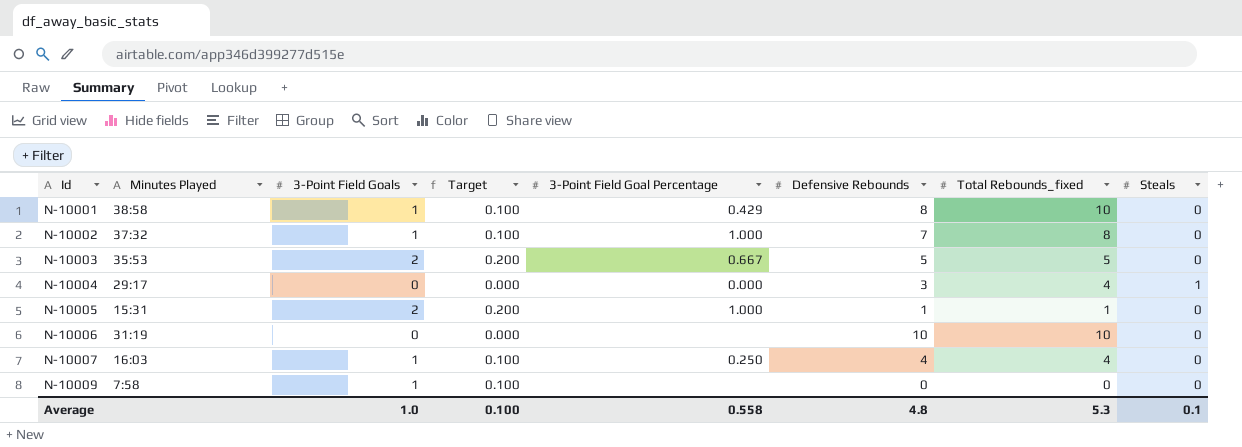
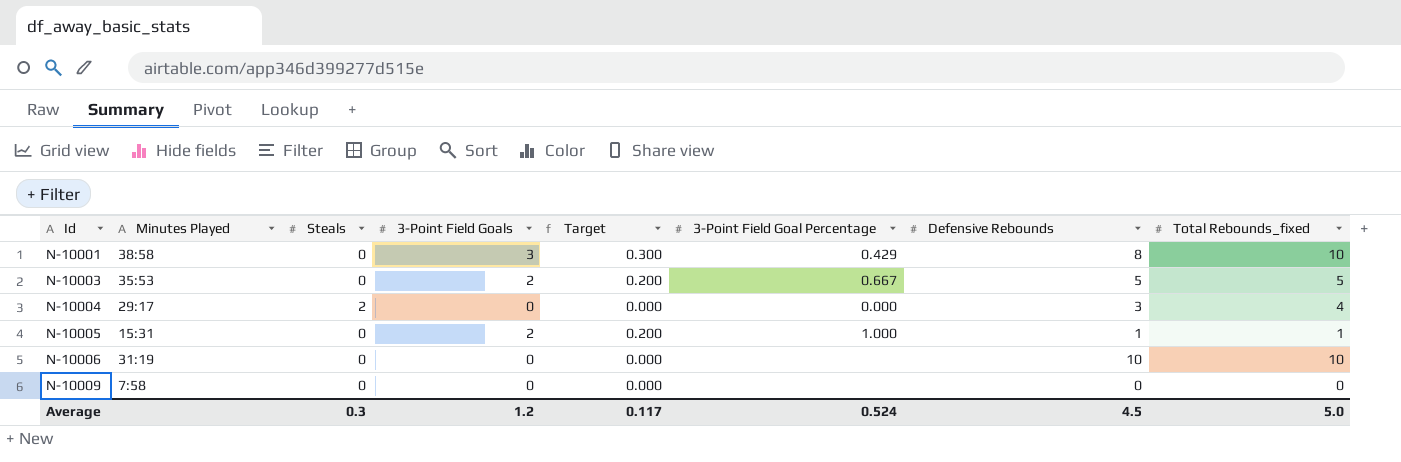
column Steals | position: 8 -> 3
row N-10002: 37:32 | 1 | 0.100 | 1.000 | 7 | 8 | 0 -> none
row N-10007: 16:03 | 1 | 0.100 | 0.250 | 4 | 4 | 0 -> none
N-10001 | 3-Point Field Goals: 1 -> 3
N-10001 | Target: 0.100 -> 0.300
N-10004 | Steals: 1 -> 2
N-10009 | 3-Point Field Goals: 1 -> 0
N-10009 | Target: 0.100 -> 0.000
Average | Steals: 0.1 -> 0.3
Average | 3-Point Field Goals: 1.0 -> 1.2
Average | Target: 0.100 -> 0.117
Average | 3-Point Field Goal Percentage: 0.558 -> 0.524
Average | Defensive Rebounds: 4.8 -> 4.5
Average | Total Rebounds_fixed: 5.3 -> 5.0

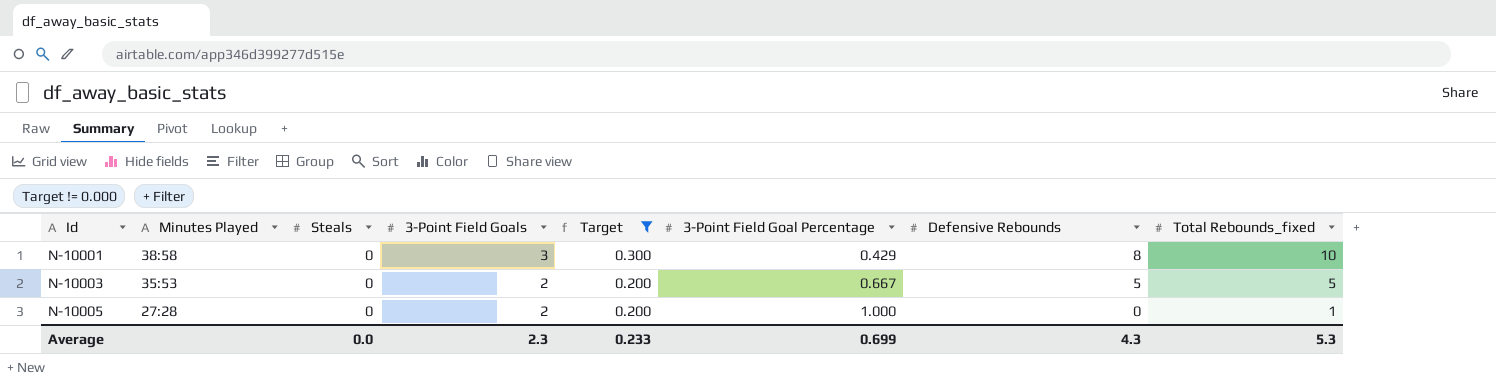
filter: none -> Target != 0.000
N-10005 | Minutes Played: 15:31 -> 27:28
N-10005 | Defensive Rebounds: 1 -> 0
Average | Steals: 0.3 -> 0.0
Average | 3-Point Field Goals: 1.2 -> 2.3
Average | Target: 0.117 -> 0.233
Average | 3-Point Field Goal Percentage: 0.524 -> 0.699
Average | Defensive Rebounds: 4.5 -> 4.3
Average | Total Rebounds_fixed: 5.0 -> 5.3

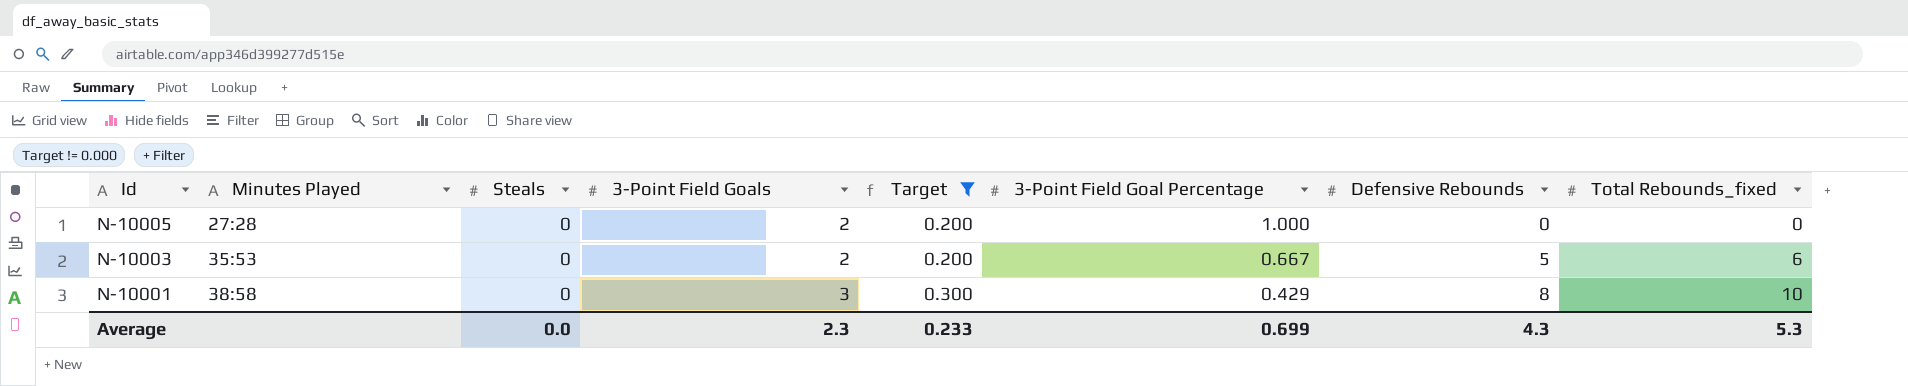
row order: Id ascending -> Id descending
N-10005 | Total Rebounds_fixed: 1 -> 0
N-10003 | Total Rebounds_fixed: 5 -> 6

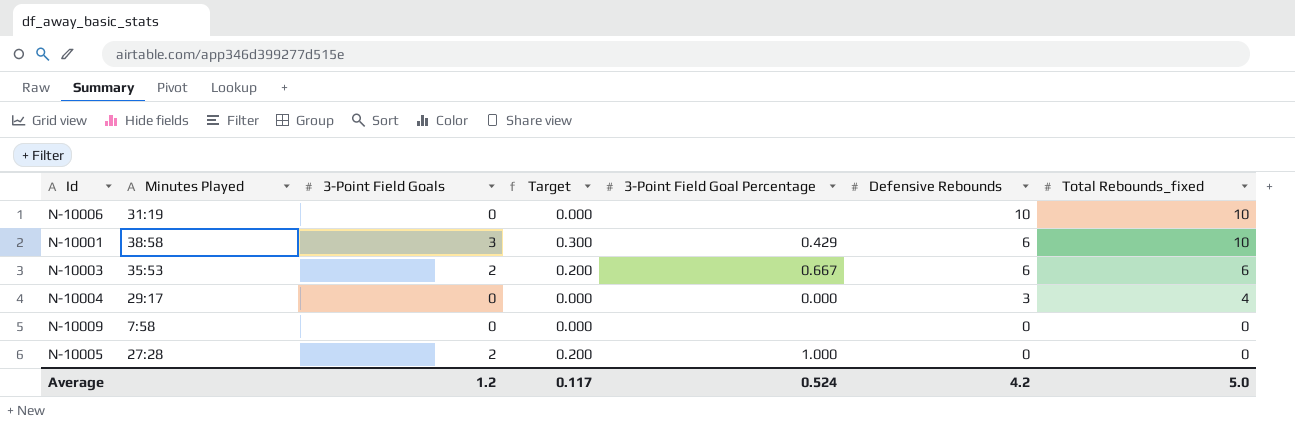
filter: Target != 0.000 -> none
row order: Id descending -> Defensive Rebounds descending
column Steals | position: 3 -> none
N-10001 | Defensive Rebounds: 8 -> 6
N-10003 | Defensive Rebounds: 5 -> 6
Average | 3-Point Field Goals: 2.3 -> 1.2
Average | Target: 0.233 -> 0.117
Average | 3-Point Field Goal Percentage: 0.699 -> 0.524
Average | Defensive Rebounds: 4.3 -> 4.2
Average | Total Rebounds_fixed: 5.3 -> 5.0

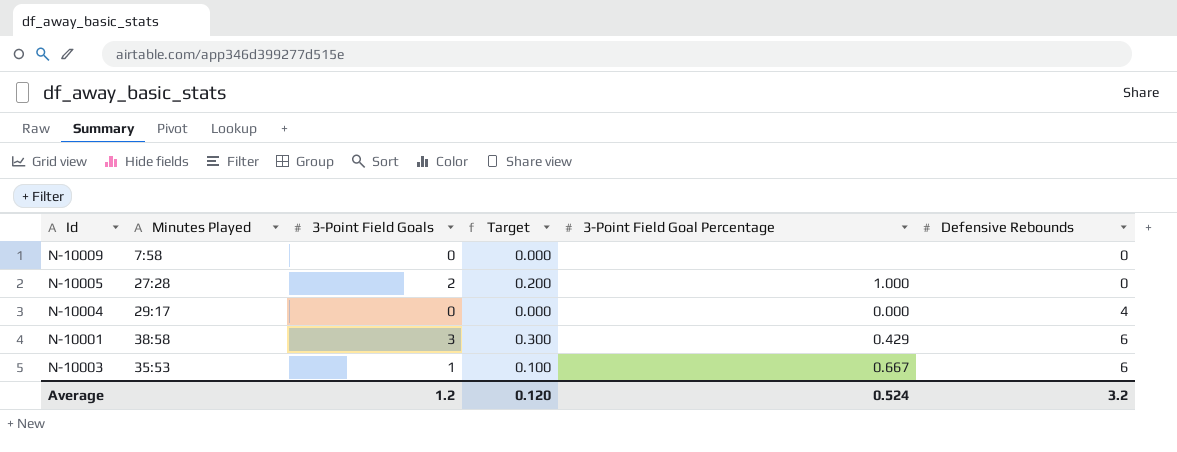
row order: Defensive Rebounds descending -> Defensive Rebounds ascending
column Total Rebounds_fixed | position: 7 -> none
row N-10006: 31:19 | 0 | 0.000 | none | 10 | 10 -> none
N-10004 | Defensive Rebounds: 3 -> 4
N-10003 | 3-Point Field Goals: 2 -> 1
N-10003 | Target: 0.200 -> 0.100
Average | Target: 0.117 -> 0.120
Average | Defensive Rebounds: 4.2 -> 3.2

